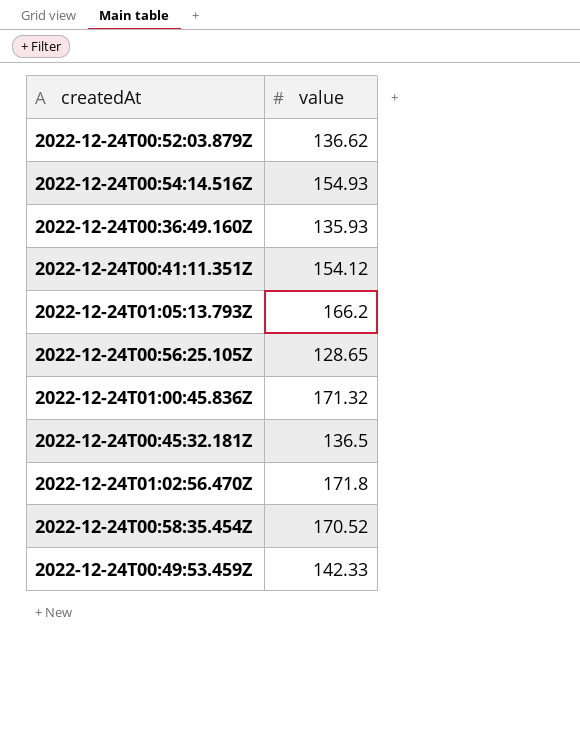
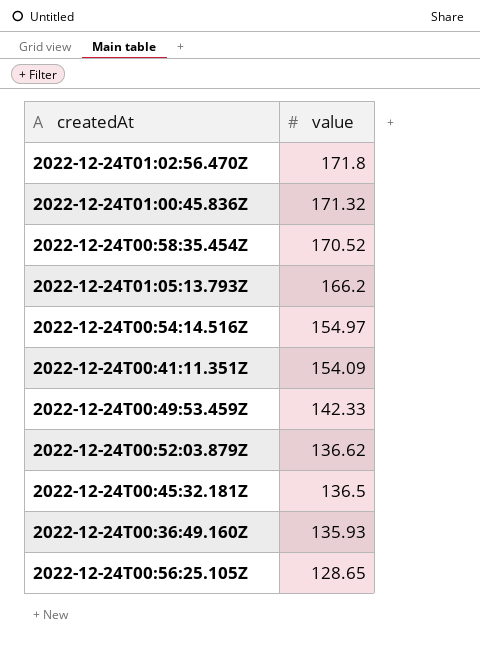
row order: none -> value descending
2022-12-24T00:54:14.516Z | value: 154.93 -> 154.97
2022-12-24T00:41:11.351Z | value: 154.12 -> 154.09

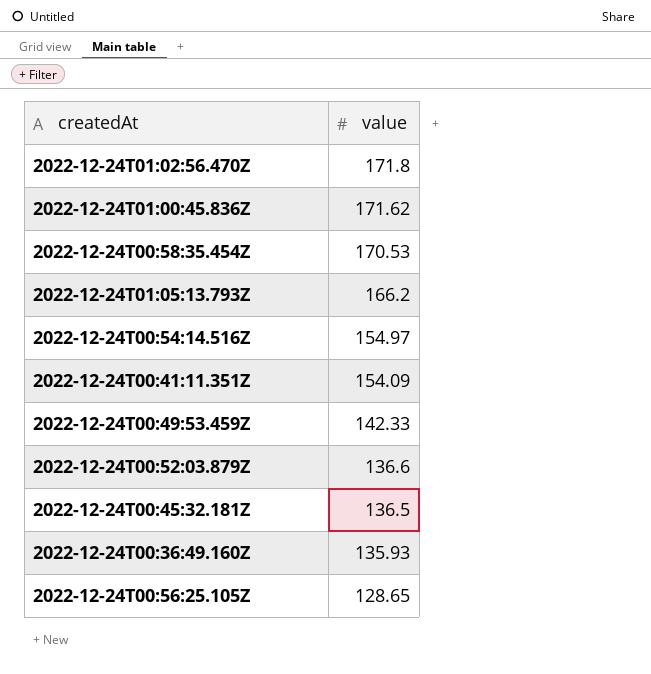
2022-12-24T01:00:45.836Z | value: 171.32 -> 171.62
2022-12-24T00:58:35.454Z | value: 170.52 -> 170.53
2022-12-24T00:52:03.879Z | value: 136.62 -> 136.6

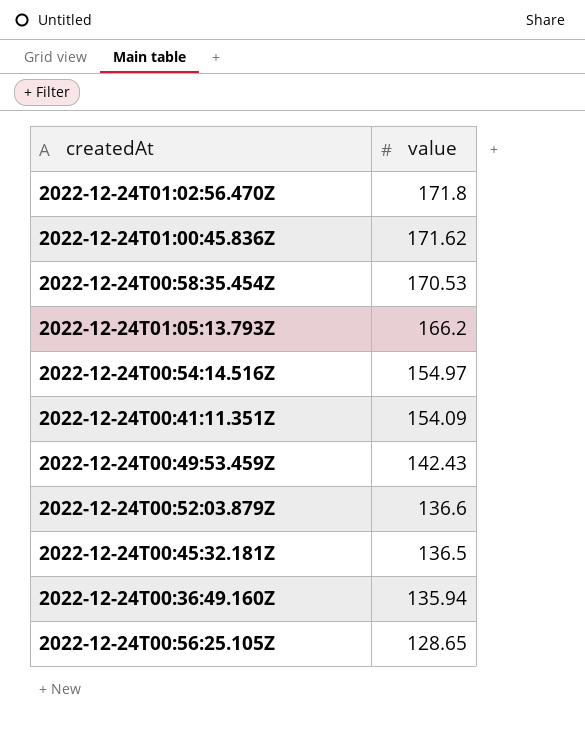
2022-12-24T00:49:53.459Z | value: 142.33 -> 142.43
2022-12-24T00:36:49.160Z | value: 135.93 -> 135.94

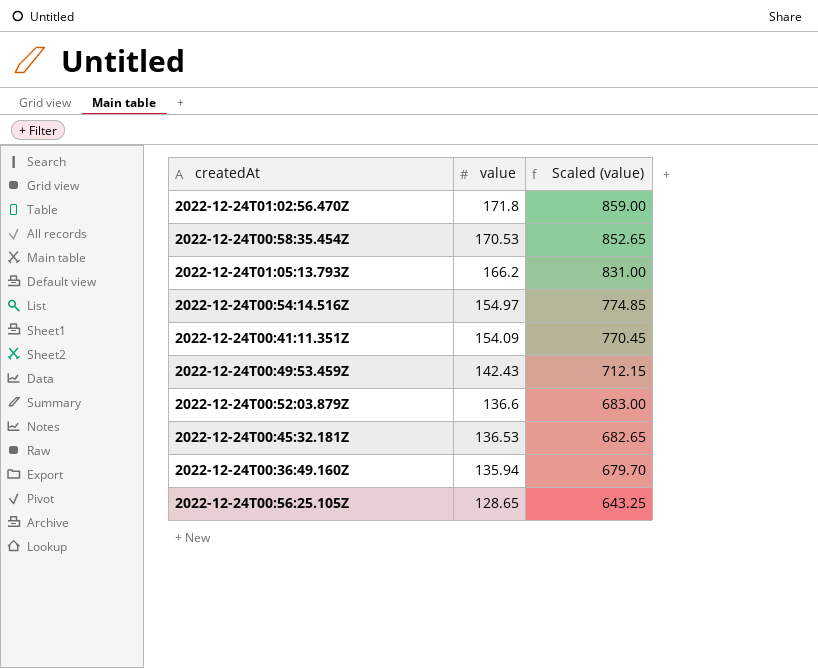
column Scaled (value) | formula: none -> [value] * 5
row 2022-12-24T01:00:45.836Z: 171.62 -> none
2022-12-24T00:45:32.181Z | value: 136.5 -> 136.53

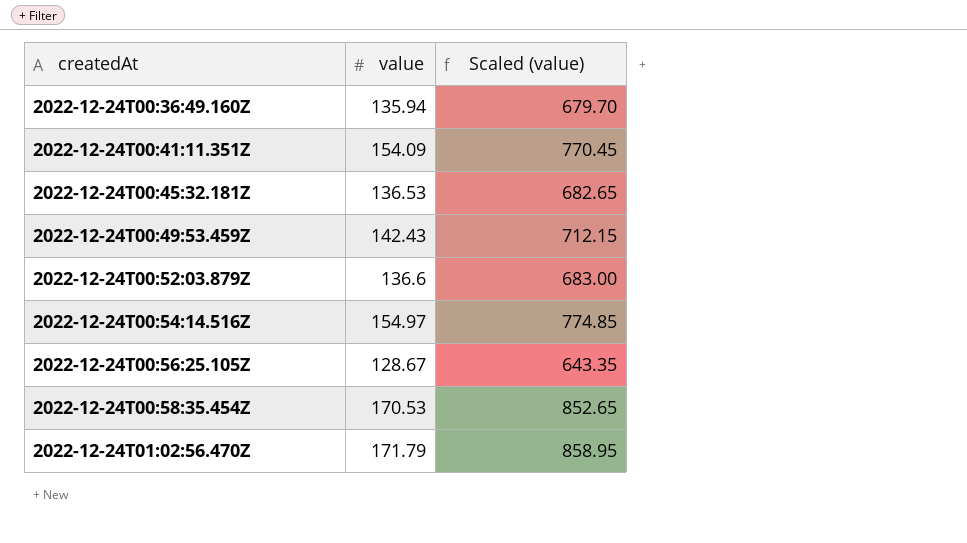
row order: value descending -> createdAt ascending
row 2022-12-24T01:05:13.793Z: 166.2 | 831.00 -> none
2022-12-24T00:56:25.105Z | value: 128.65 -> 128.67
2022-12-24T00:56:25.105Z | Scaled (value): 643.25 -> 643.35
2022-12-24T01:02:56.470Z | value: 171.8 -> 171.79
2022-12-24T01:02:56.470Z | Scaled (value): 859.00 -> 858.95

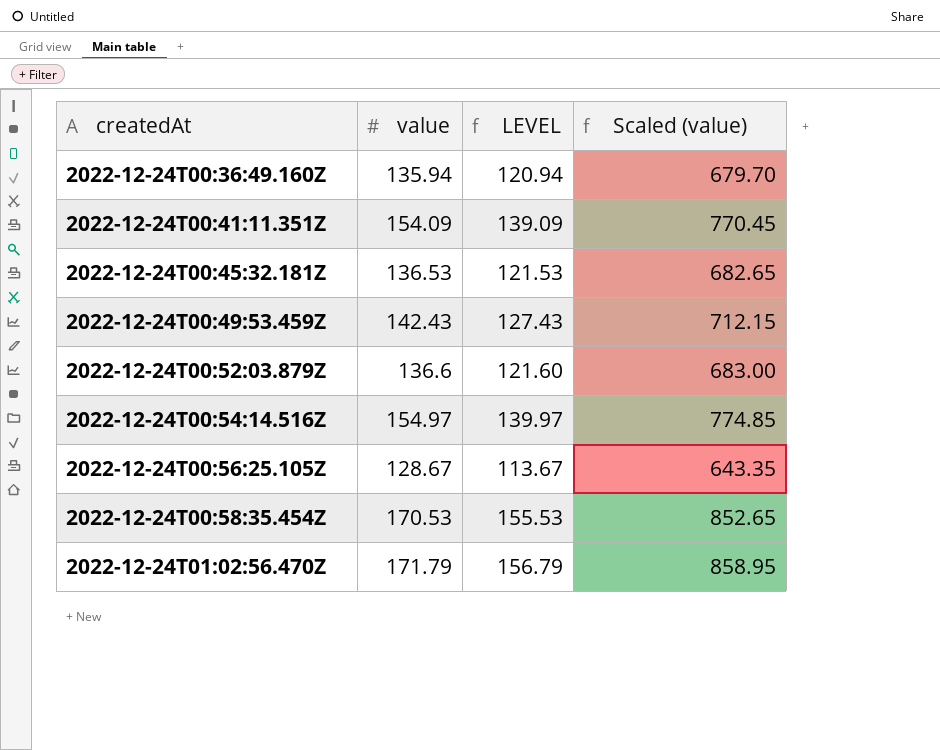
column LEVEL | formula: none -> [value] - 15

